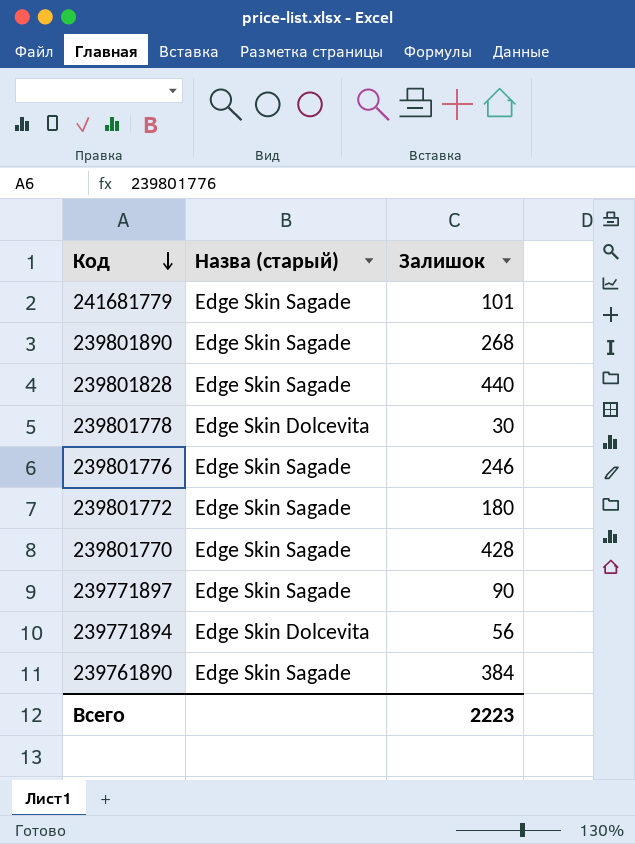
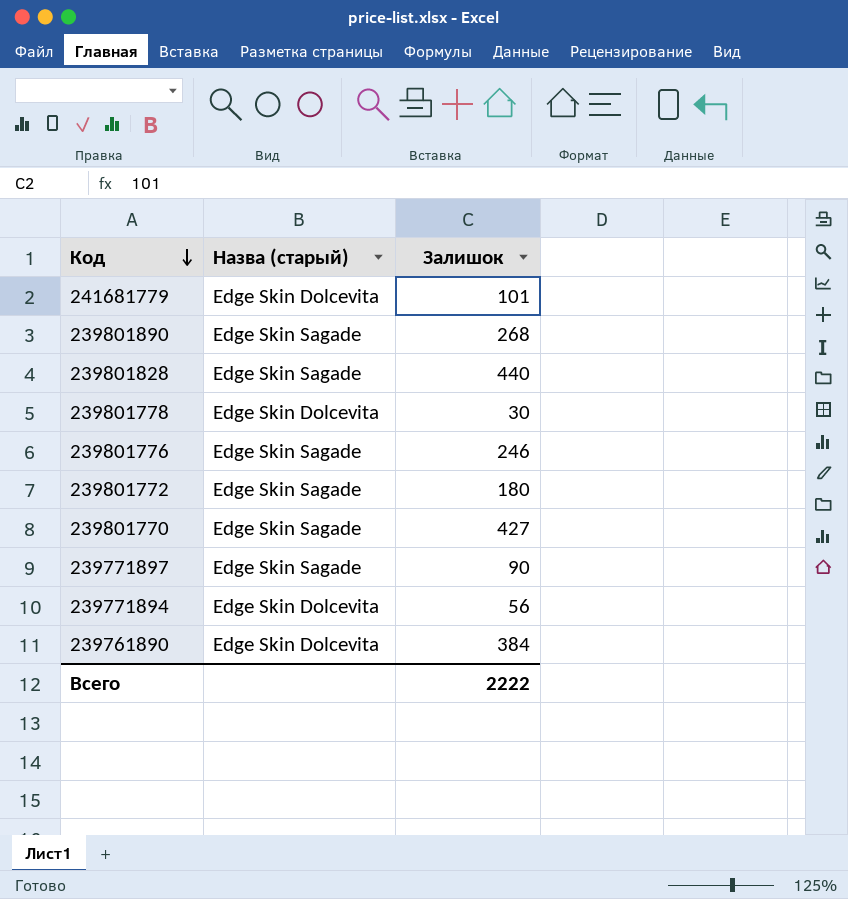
241681779 | Назва (старый): Edge Skin Sagade -> Edge Skin Dolcevita
239801770 | Залишок: 428 -> 427
239761890 | Назва (старый): Edge Skin Sagade -> Edge Skin Dolcevita
Всего | Залишок: 2223 -> 2222

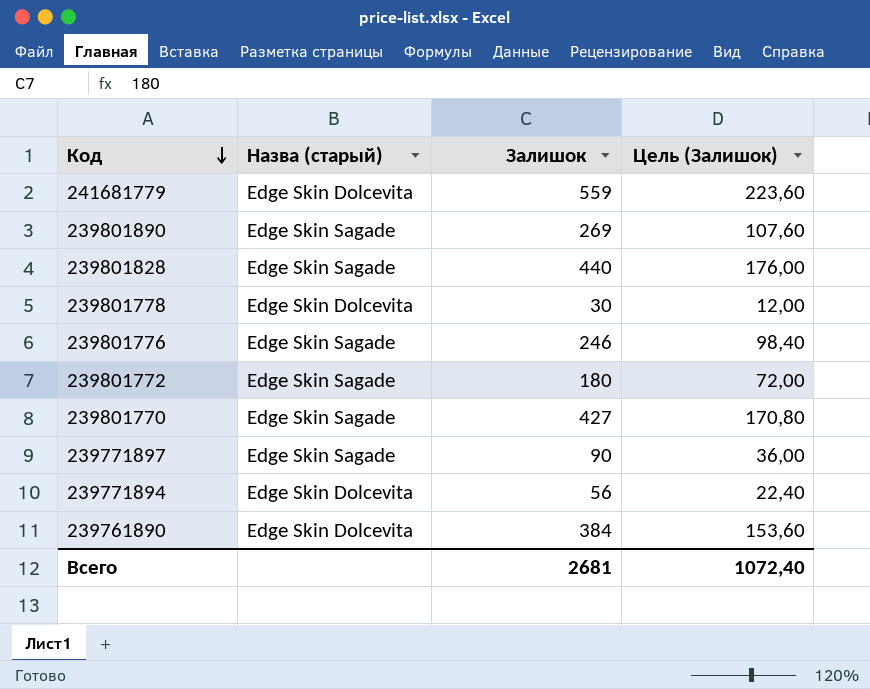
column Цель (Залишок) | formula: none -> [Залишок] * 0,4
241681779 | Залишок: 101 -> 559
239801890 | Залишок: 268 -> 269
Всего | Залишок: 2222 -> 2681

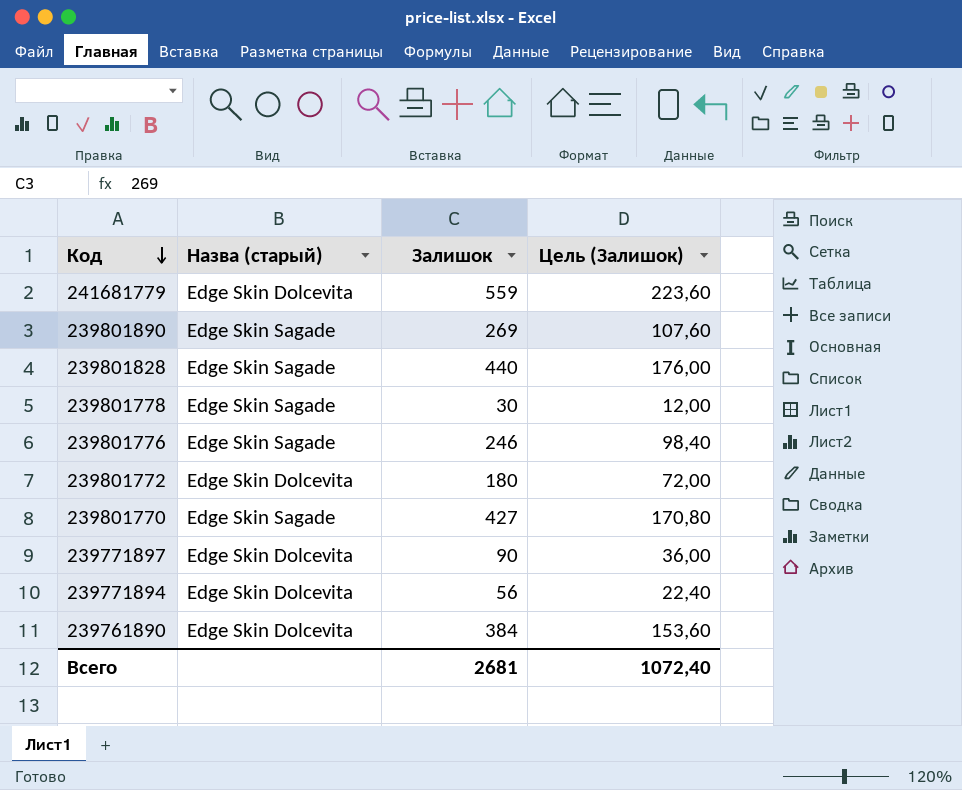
239801778 | Назва (старый): Edge Skin Dolcevita -> Edge Skin Sagade
239801772 | Назва (старый): Edge Skin Sagade -> Edge Skin Dolcevita
239771897 | Назва (старый): Edge Skin Sagade -> Edge Skin Dolcevita

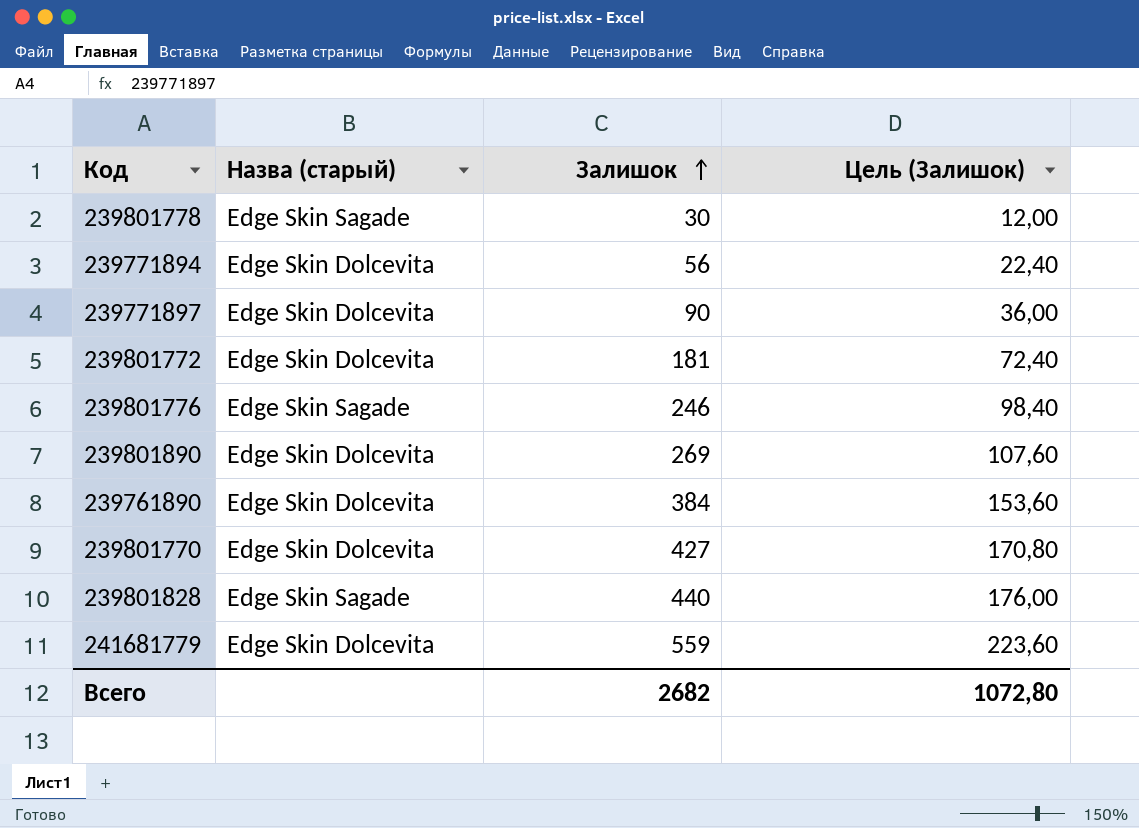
row order: Код descending -> Залишок ascending
239801772 | Залишок: 180 -> 181
239801772 | Цель (Залишок): 72,00 -> 72,40
239801890 | Назва (старый): Edge Skin Sagade -> Edge Skin Dolcevita
239801770 | Назва (старый): Edge Skin Sagade -> Edge Skin Dolcevita
Всего | Залишок: 2681 -> 2682
Всего | Цель (Залишок): 1072,40 -> 1072,80

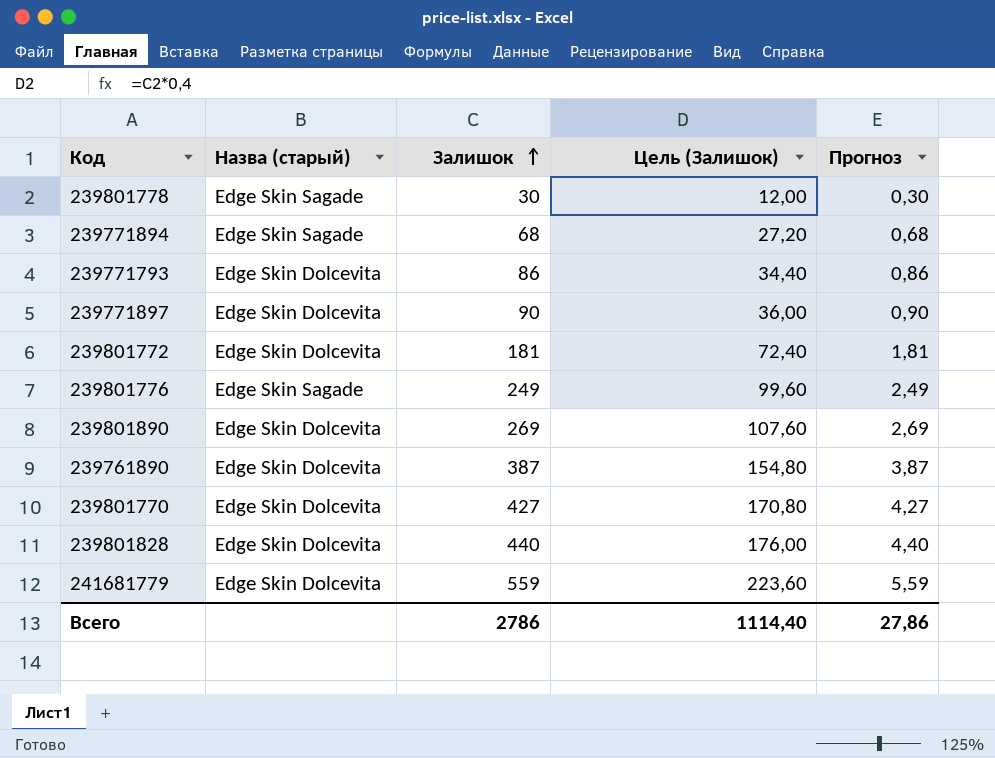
column Прогноз | formula: none -> [Залишок] * 0,01
239771894 | Назва (старый): Edge Skin Dolcevita -> Edge Skin Sagade
239771894 | Залишок: 56 -> 68
239771894 | Цель (Залишок): 22,40 -> 27,20
row 239771793: none -> Edge Skin Dolcevita | 86 | 34,40 | 0,86
239801776 | Залишок: 246 -> 249
239801776 | Цель (Залишок): 98,40 -> 99,60
239761890 | Залишок: 384 -> 387
239761890 | Цель (Залишок): 153,60 -> 154,80
239801828 | Назва (старый): Edge Skin Sagade -> Edge Skin Dolcevita
Всего | Залишок: 2682 -> 2786
Всего | Цель (Залишок): 1072,80 -> 1114,40

